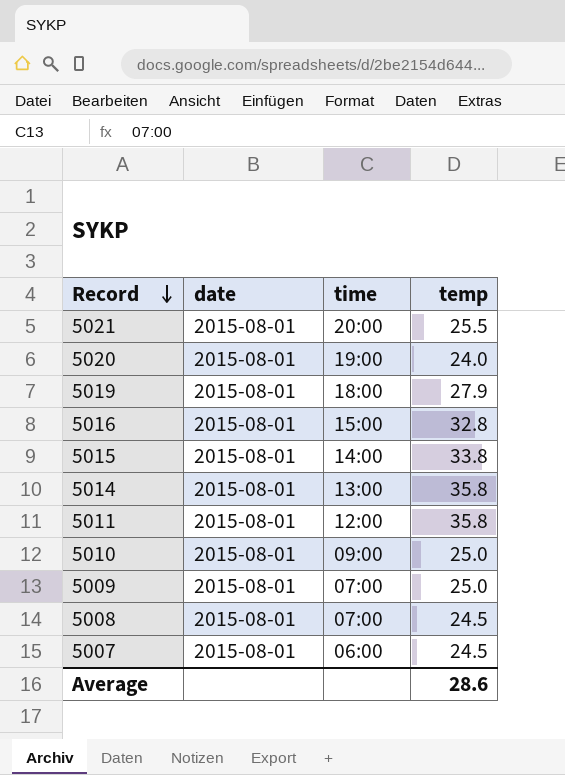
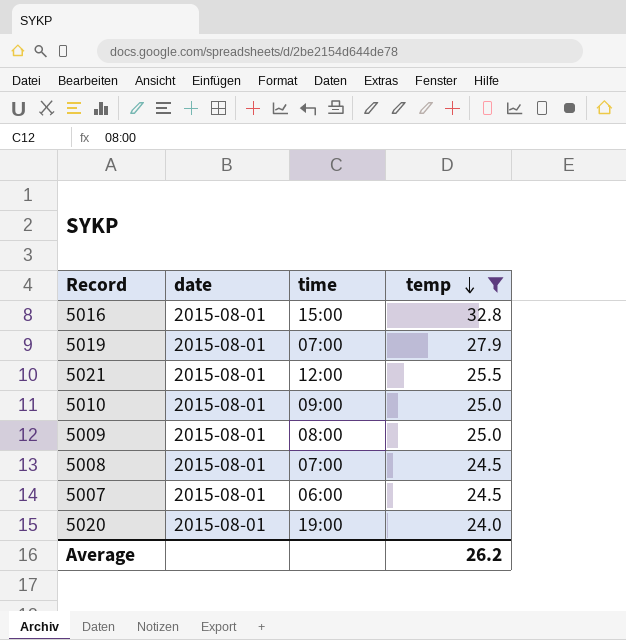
filter: none -> temp <= 32.8
row order: Record descending -> temp descending
5019 | time: 18:00 -> 07:00
5021 | time: 20:00 -> 12:00
5009 | time: 07:00 -> 08:00
Average | temp: 28.6 -> 26.2

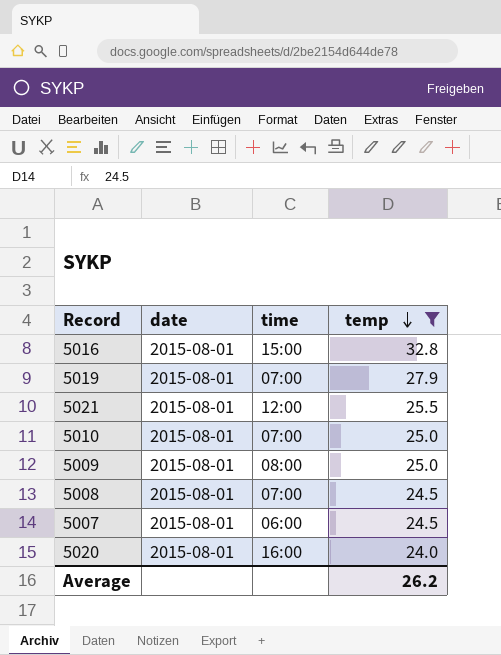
5010 | time: 09:00 -> 07:00
5020 | time: 19:00 -> 16:00

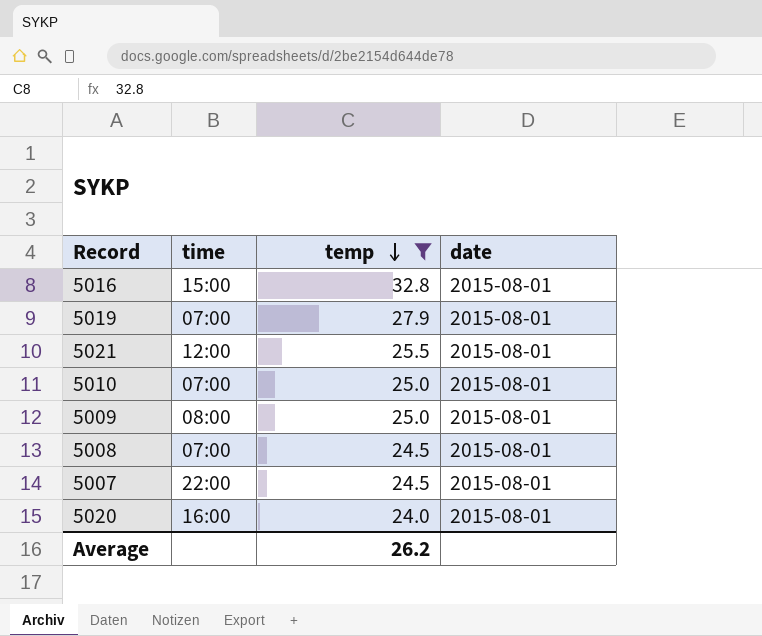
column date | position: 2 -> 4
5007 | time: 06:00 -> 22:00

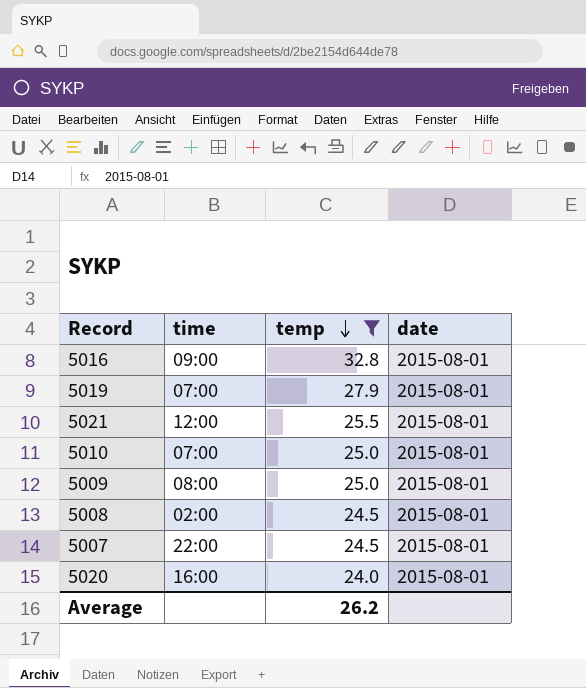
5016 | time: 15:00 -> 09:00
5008 | time: 07:00 -> 02:00

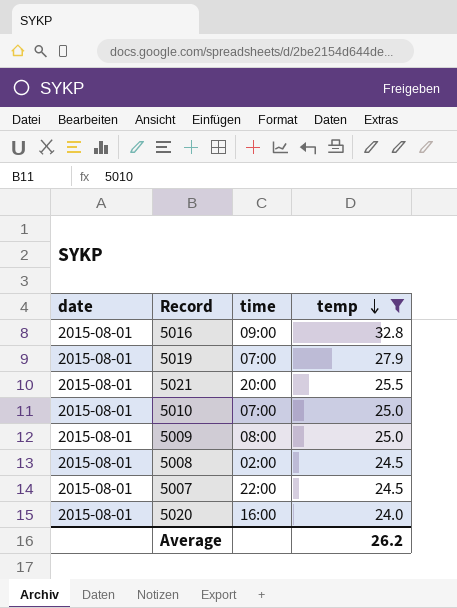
column date | position: 4 -> 1
5021 | time: 12:00 -> 20:00

